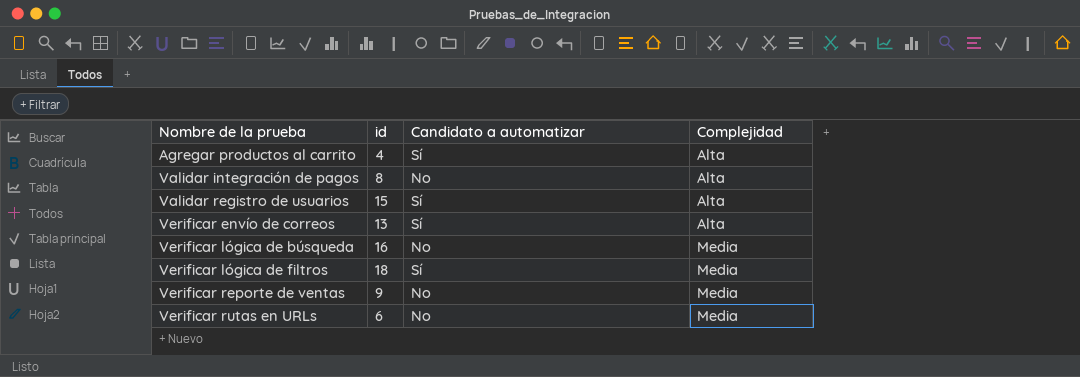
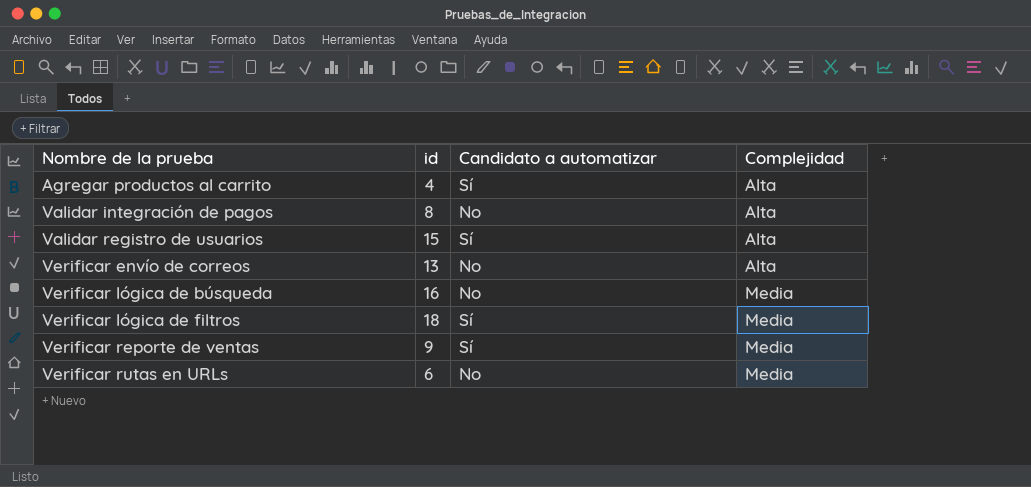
Verificar envío de correos | Candidato a automatizar: Sí -> No
Verificar reporte de ventas | Candidato a automatizar: No -> Sí

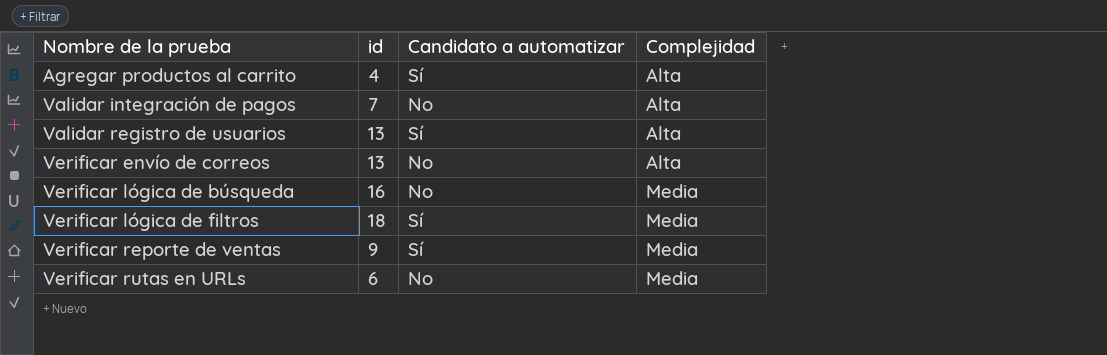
Validar integración de pagos | id: 8 -> 7
Validar registro de usuarios | id: 15 -> 13

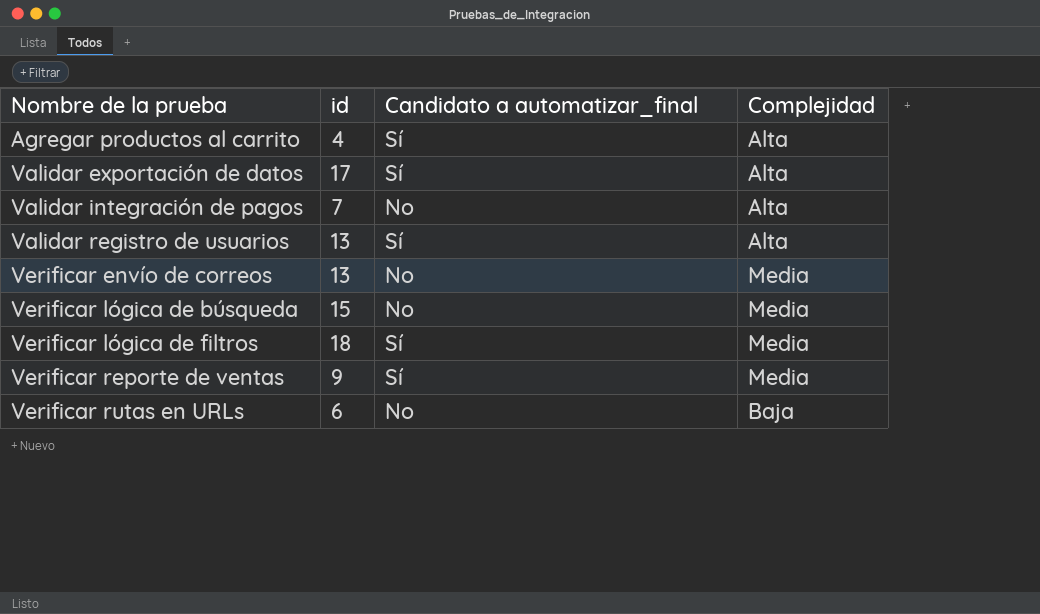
column name: Candidato a automatizar -> Candidato a automatizar_final
row Validar exportación de datos: none -> 17 | Sí | Alta
Verificar envío de correos | Complejidad: Alta -> Media
Verificar lógica de búsqueda | id: 16 -> 15
Verificar rutas en URLs | Complejidad: Media -> Baja

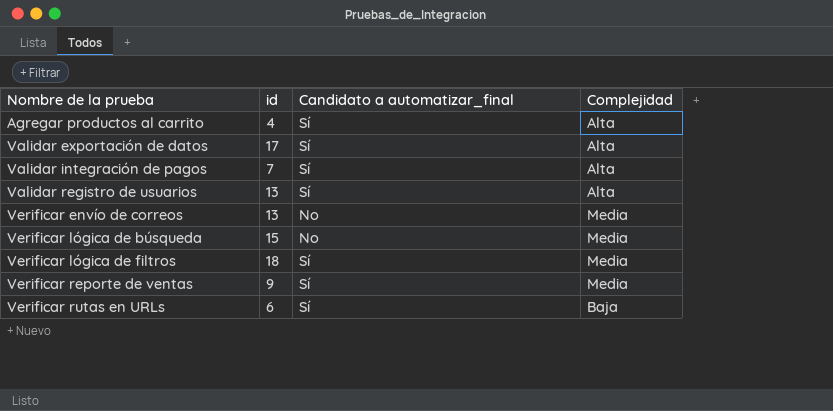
Validar integración de pagos | Candidato a automatizar_final: No -> Sí
Verificar rutas en URLs | Candidato a automatizar_final: No -> Sí

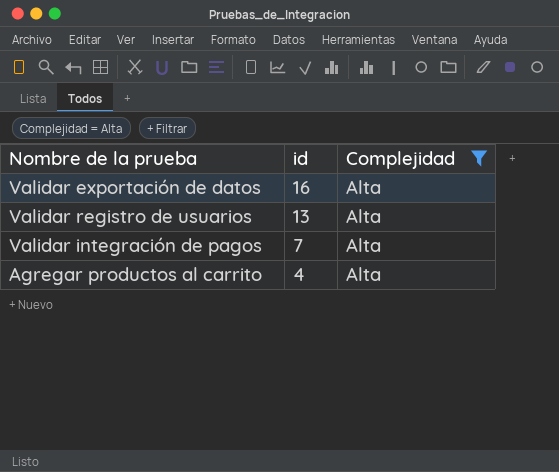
filter: none -> Complejidad = Alta
row order: Nombre de la prueba ascending -> id descending
column Candidato a automatizar_final | position: 3 -> none
Validar exportación de datos | id: 17 -> 16

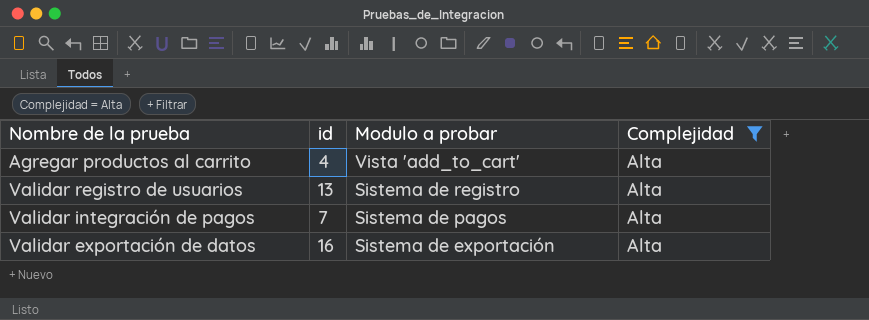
row order: id descending -> Modulo a probar descending
column Modulo a probar | position: none -> 3

